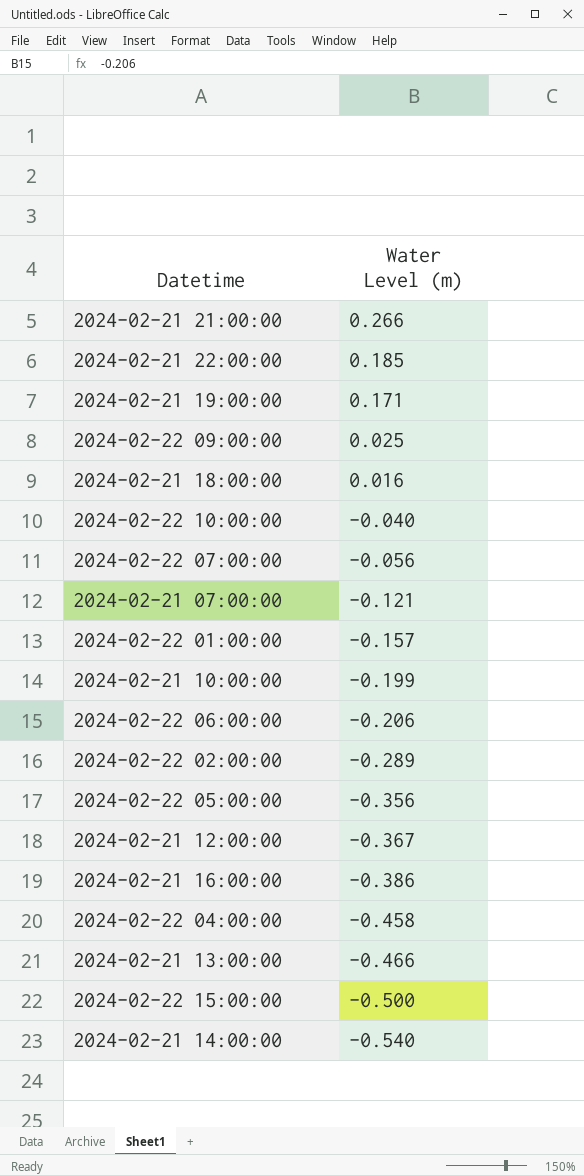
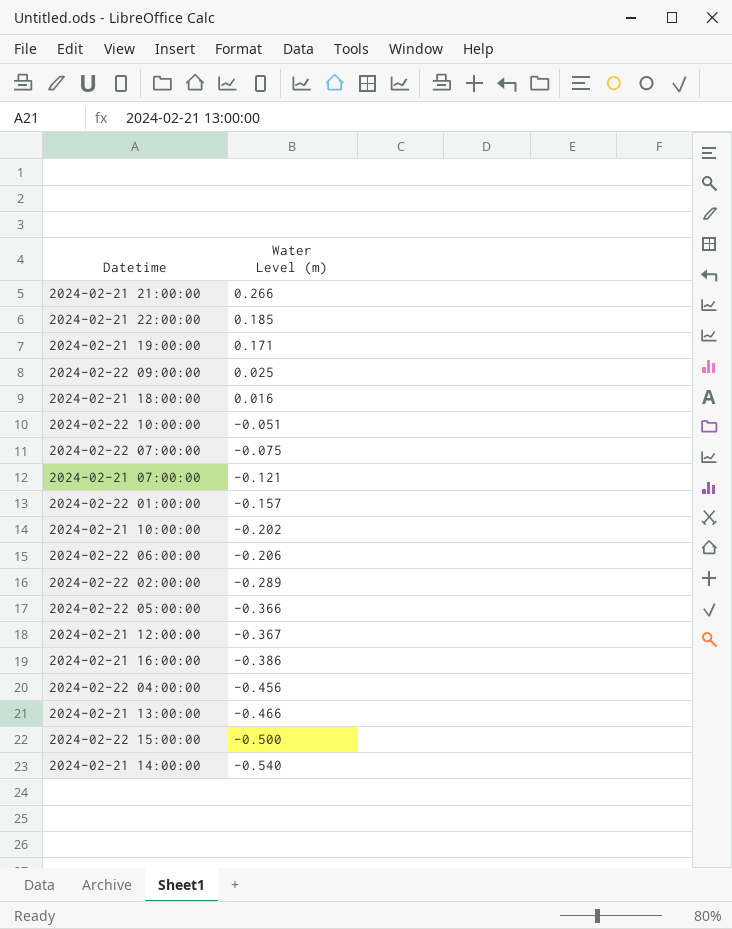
2024-02-22 10:00:00 | Water Level (m): -0.040 -> -0.051
2024-02-22 07:00:00 | Water Level (m): -0.056 -> -0.075
2024-02-21 10:00:00 | Water Level (m): -0.199 -> -0.202
2024-02-22 05:00:00 | Water Level (m): -0.356 -> -0.366
2024-02-22 04:00:00 | Water Level (m): -0.458 -> -0.456

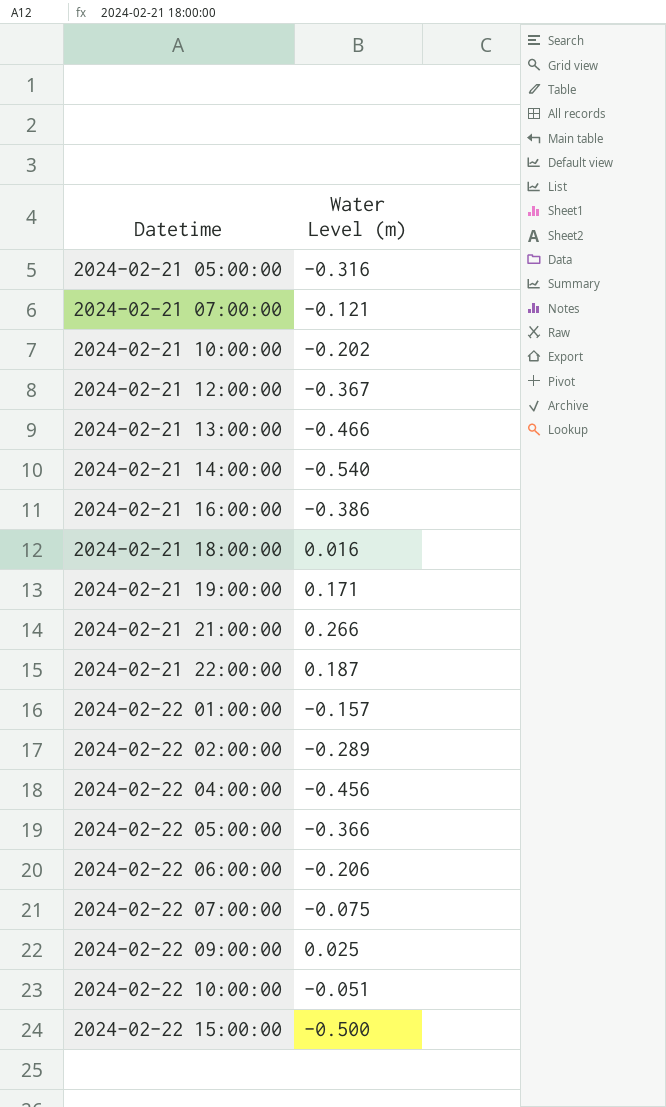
row order: Water Level (m) descending -> Datetime ascending
row 2024-02-21 05:00:00: none -> -0.316
2024-02-21 22:00:00 | Water Level (m): 0.185 -> 0.187

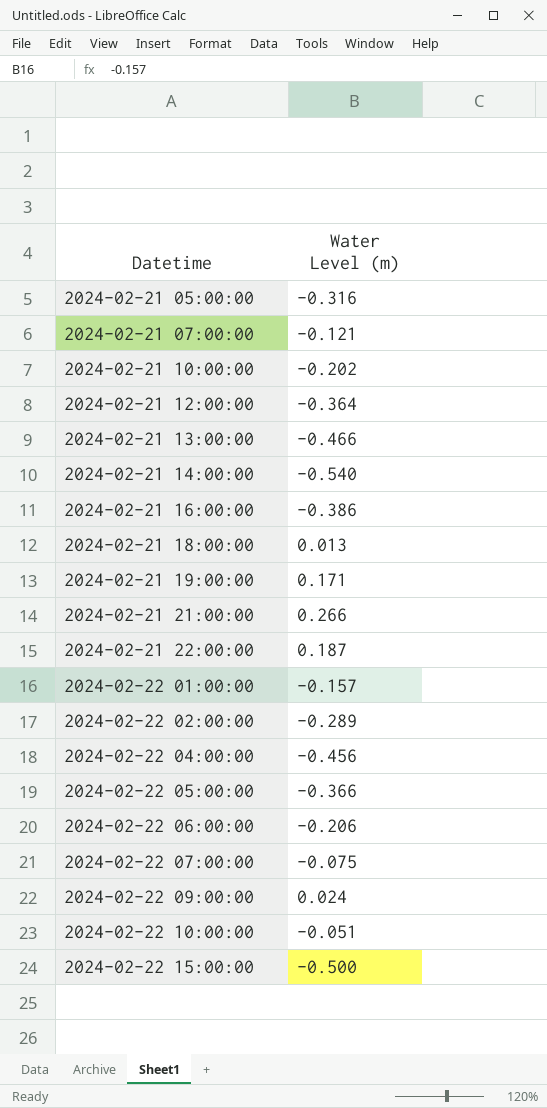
2024-02-21 12:00:00 | Water Level (m): -0.367 -> -0.364
2024-02-21 18:00:00 | Water Level (m): 0.016 -> 0.013
2024-02-22 09:00:00 | Water Level (m): 0.025 -> 0.024

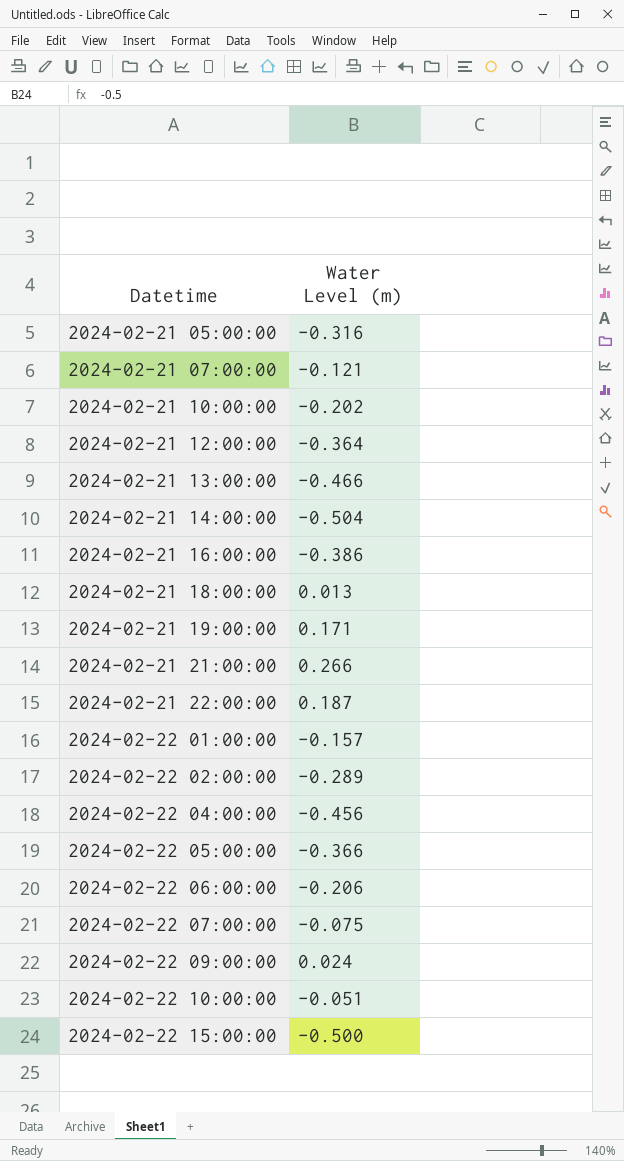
2024-02-21 14:00:00 | Water Level (m): -0.540 -> -0.504

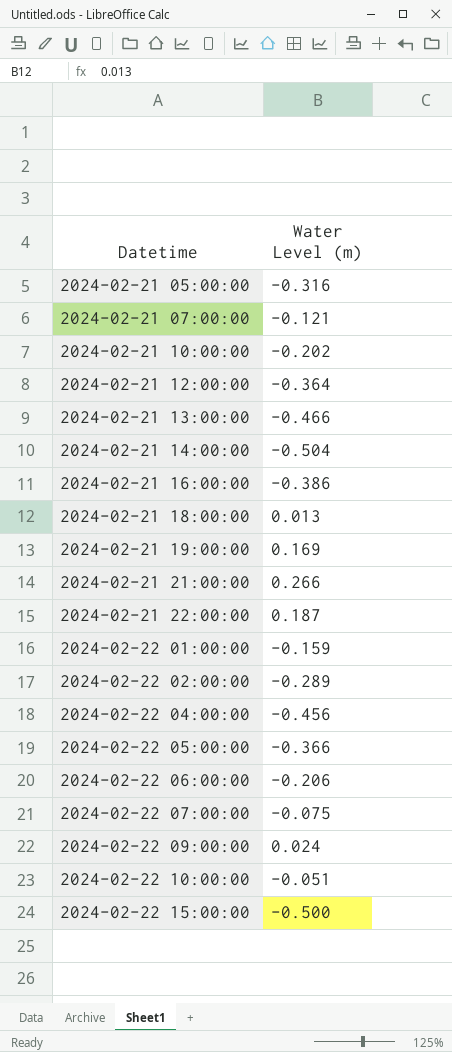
2024-02-21 19:00:00 | Water Level (m): 0.171 -> 0.169
2024-02-22 01:00:00 | Water Level (m): -0.157 -> -0.159

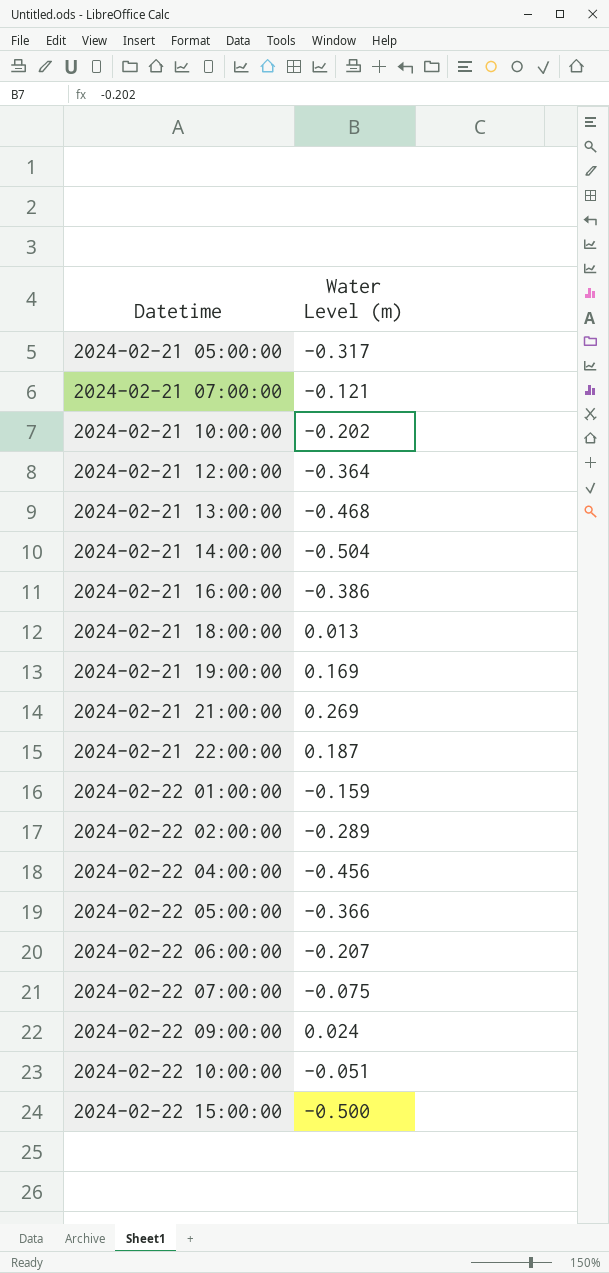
2024-02-21 05:00:00 | Water Level (m): -0.316 -> -0.317
2024-02-21 13:00:00 | Water Level (m): -0.466 -> -0.468
2024-02-21 21:00:00 | Water Level (m): 0.266 -> 0.269
2024-02-22 06:00:00 | Water Level (m): -0.206 -> -0.207

